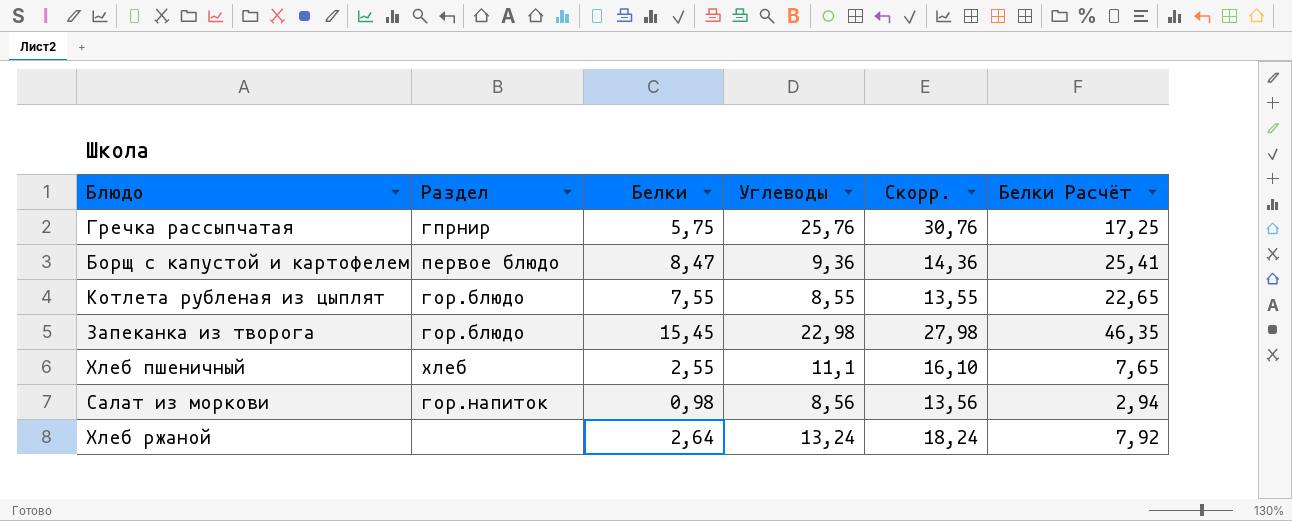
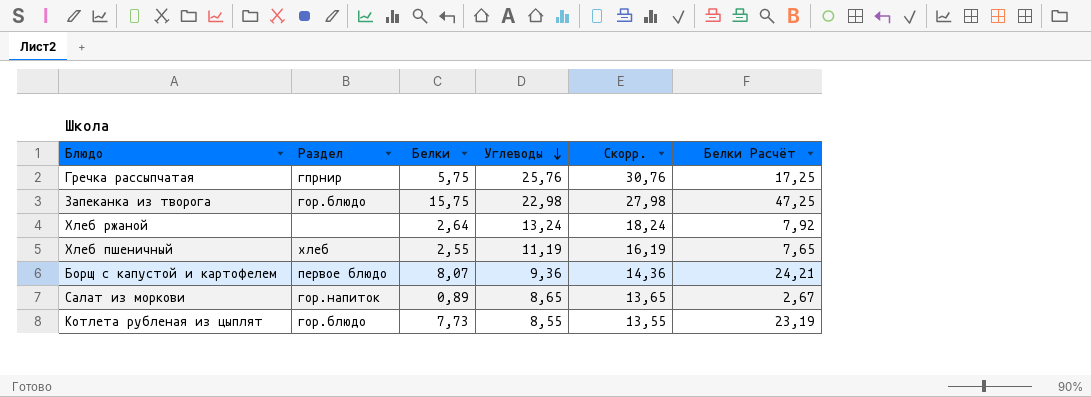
row order: none -> Углеводы descending
Запеканка из творога | Белки: 15,45 -> 15,75
Запеканка из творога | Белки Расчёт: 46,35 -> 47,25
Хлеб пшеничный | Углеводы: 11,1 -> 11,19
Хлеб пшеничный | Скорр.: 16,10 -> 16,19
Борщ с капустой и картофелем | Белки: 8,47 -> 8,07
Борщ с капустой и картофелем | Белки Расчёт: 25,41 -> 24,21
Салат из моркови | Белки: 0,98 -> 0,89
Салат из моркови | Углеводы: 8,56 -> 8,65
Салат из моркови | Скорр.: 13,56 -> 13,65
Салат из моркови | Белки Расчёт: 2,94 -> 2,67
Котлета рубленая из цыплят | Белки: 7,55 -> 7,73
Котлета рубленая из цыплят | Белки Расчёт: 22,65 -> 23,19

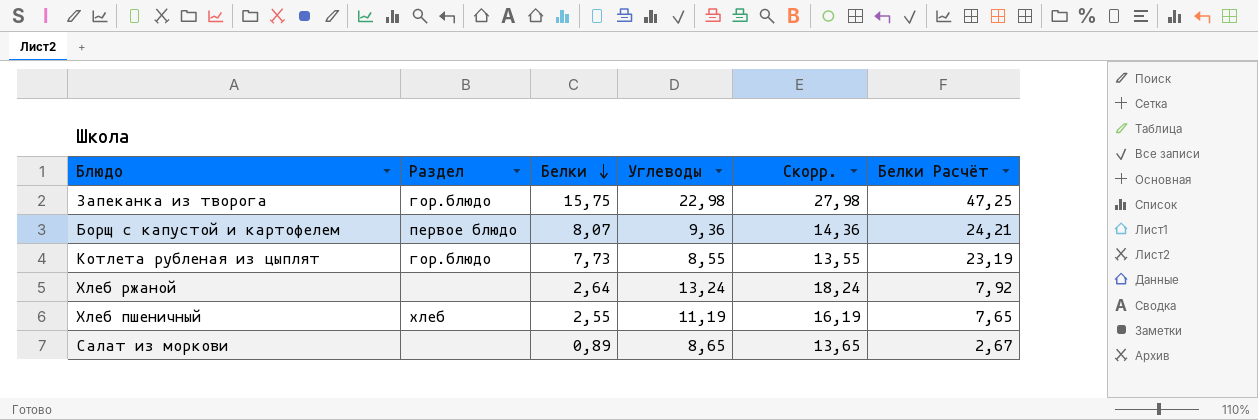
row order: Углеводы descending -> Белки descending
row Гречка рассыпчатая: гпрнир | 5,75 | 25,76 | 30,76 | 17,25 -> none
Салат из моркови | Раздел: гор.напиток -> none

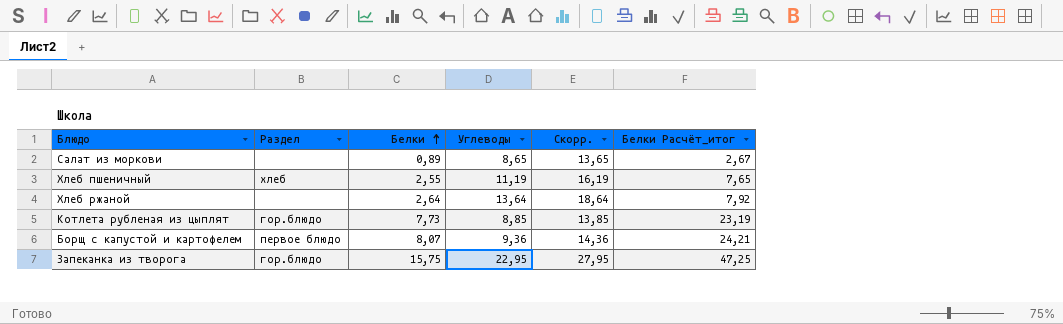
row order: Белки descending -> Белки ascending
column name: Белки Расчёт -> Белки Расчёт_итог
Хлеб ржаной | Углеводы: 13,24 -> 13,64
Хлеб ржаной | Скорр.: 18,24 -> 18,64
Котлета рубленая из цыплят | Углеводы: 8,55 -> 8,85
Котлета рубленая из цыплят | Скорр.: 13,55 -> 13,85
Запеканка из творога | Углеводы: 22,98 -> 22,95
Запеканка из творога | Скорр.: 27,98 -> 27,95

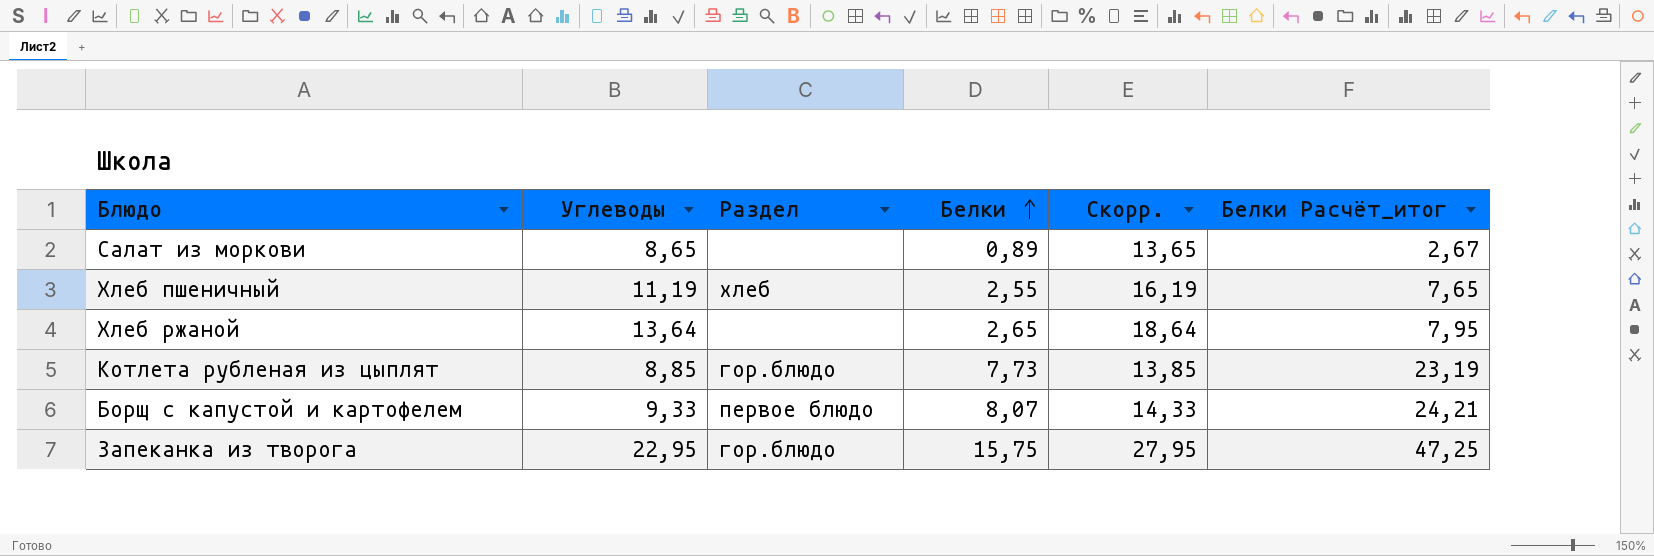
column Углеводы | position: 4 -> 2
Хлеб ржаной | Белки: 2,64 -> 2,65
Хлеб ржаной | Белки Расчёт_итог: 7,92 -> 7,95
Борщ с капустой и картофелем | Углеводы: 9,36 -> 9,33
Борщ с капустой и картофелем | Скорр.: 14,36 -> 14,33

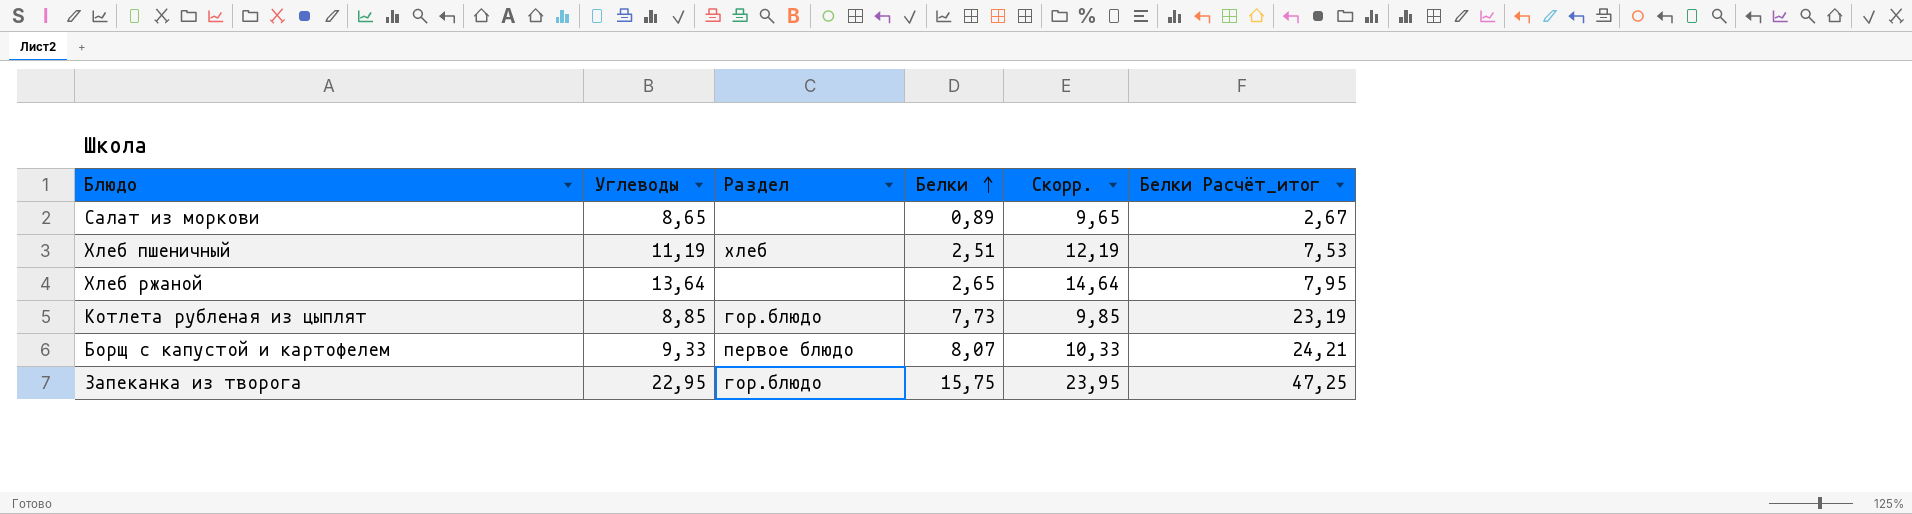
column Скорр. | formula: [Углеводы] + 5 -> [Углеводы] + 1
Хлеб пшеничный | Белки: 2,55 -> 2,51
Хлеб пшеничный | Белки Расчёт_итог: 7,65 -> 7,53

